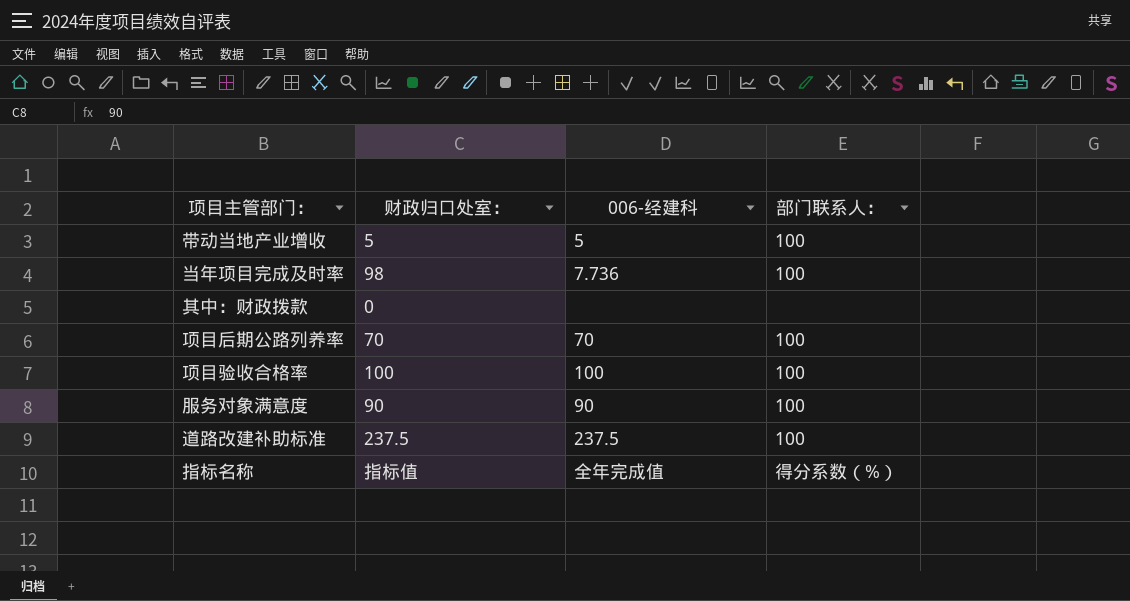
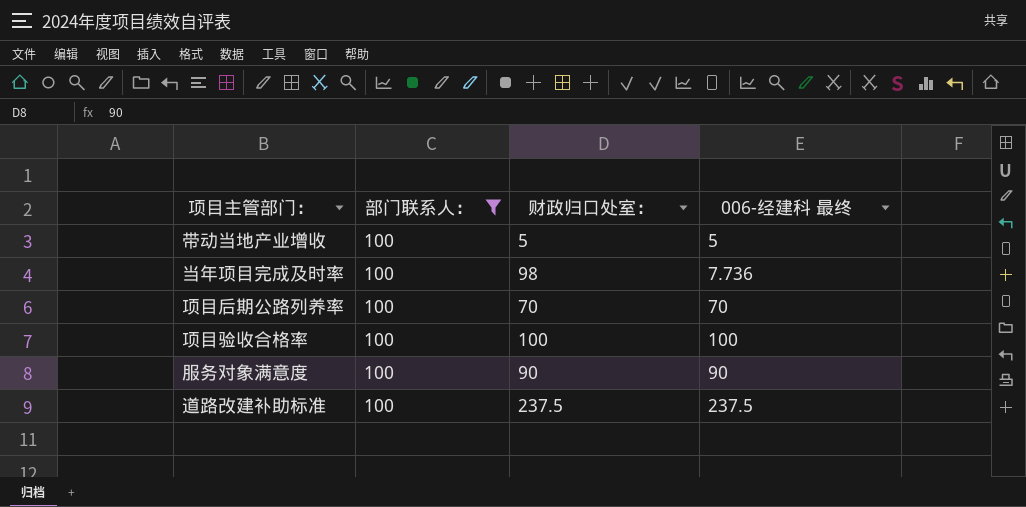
filter: none -> 部门联系人： = 100
column 部门联系人： | position: 4 -> 2
column name: 006-经建科 -> 006-经建科 最终

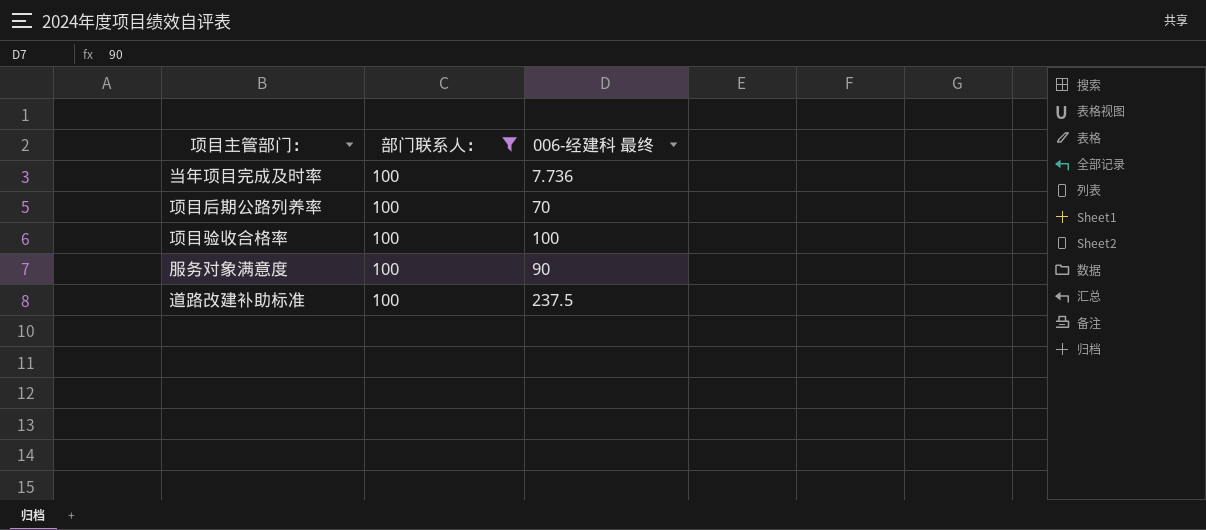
column 财政归口处室： | position: 3 -> none
row 带动当地产业增收: 100 | 5 | 5 -> none

